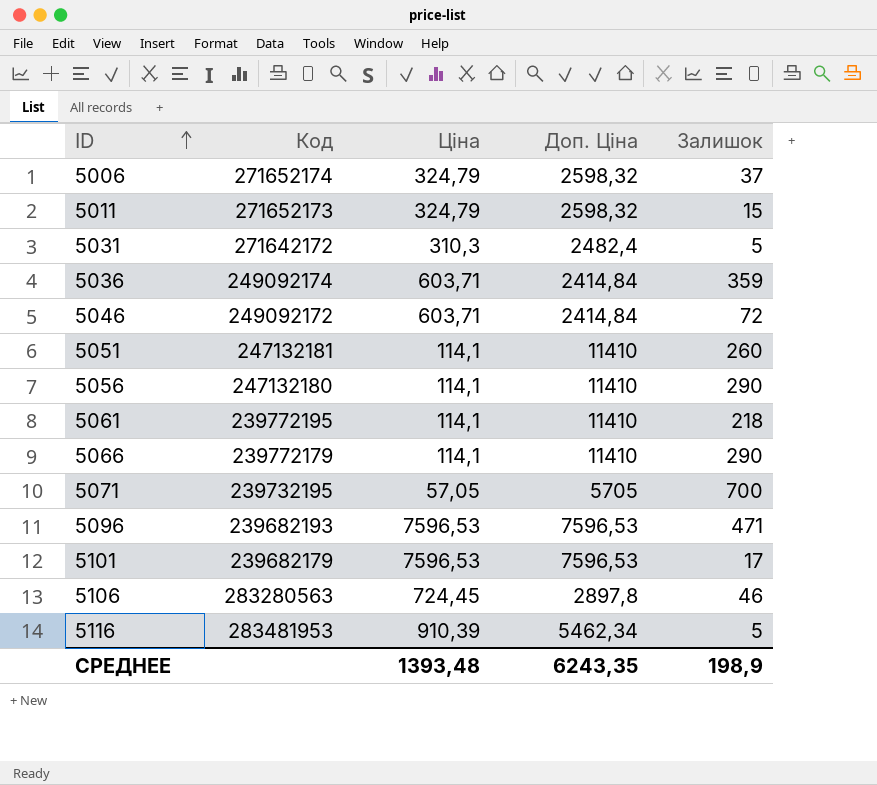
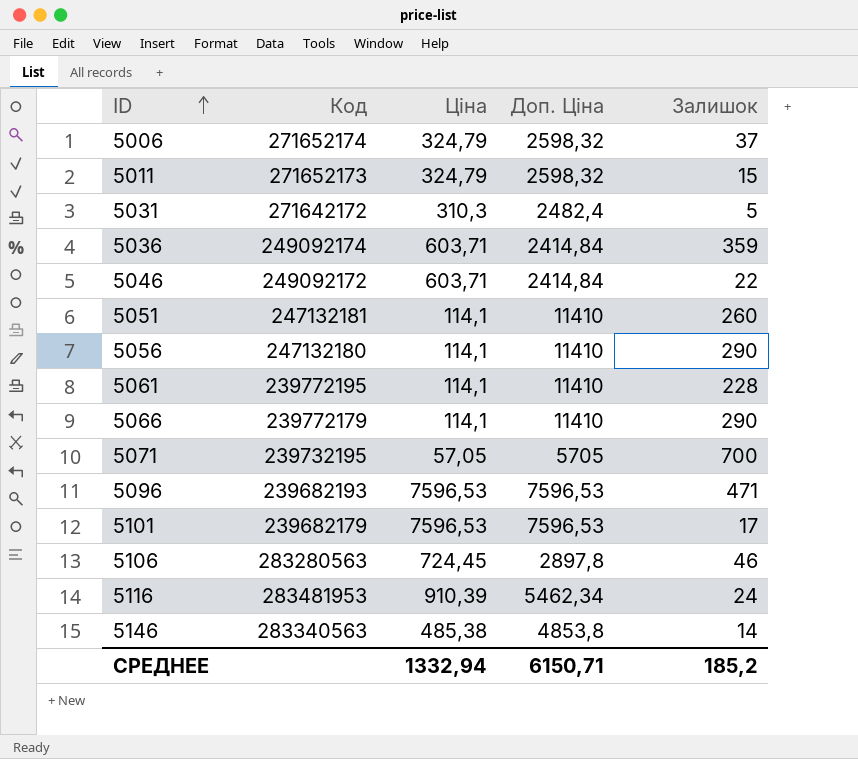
5046 | Залишок: 72 -> 22
5061 | Залишок: 218 -> 228
5116 | Залишок: 5 -> 24
row 5146: none -> 283340563 | 485,38 | 4853,8 | 14
СРЕДНЕЕ | Ціна: 1393,48 -> 1332,94
СРЕДНЕЕ | Доп. Ціна: 6243,35 -> 6150,71
СРЕДНЕЕ | Залишок: 198,9 -> 185,2

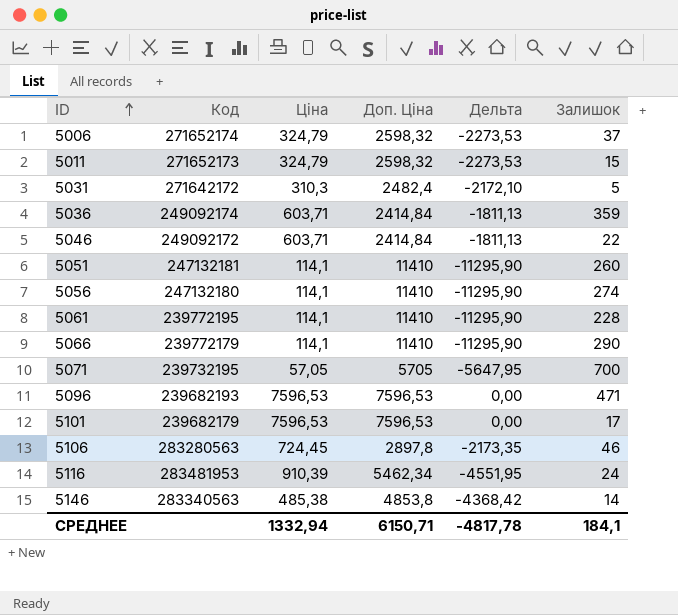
column Дельта | formula: none -> [Ціна] - [Доп. Ціна]
5056 | Залишок: 290 -> 274
СРЕДНЕЕ | Залишок: 185,2 -> 184,1

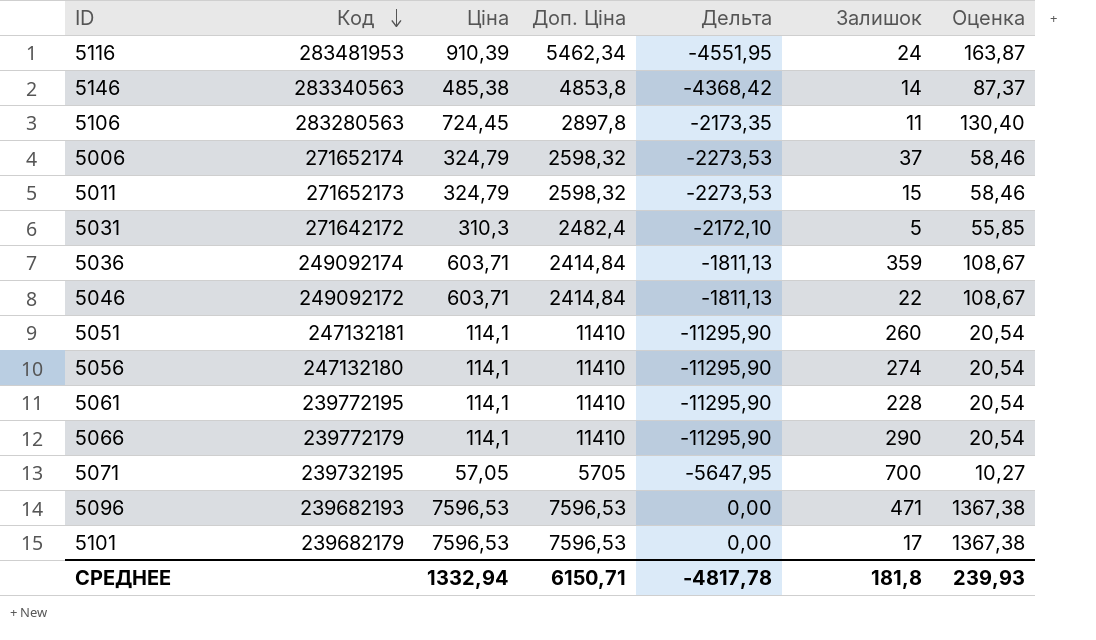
row order: ID ascending -> Код descending
column Оценка | formula: none -> [Ціна] * 0,18
5106 | Залишок: 46 -> 11
СРЕДНЕЕ | Залишок: 184,1 -> 181,8

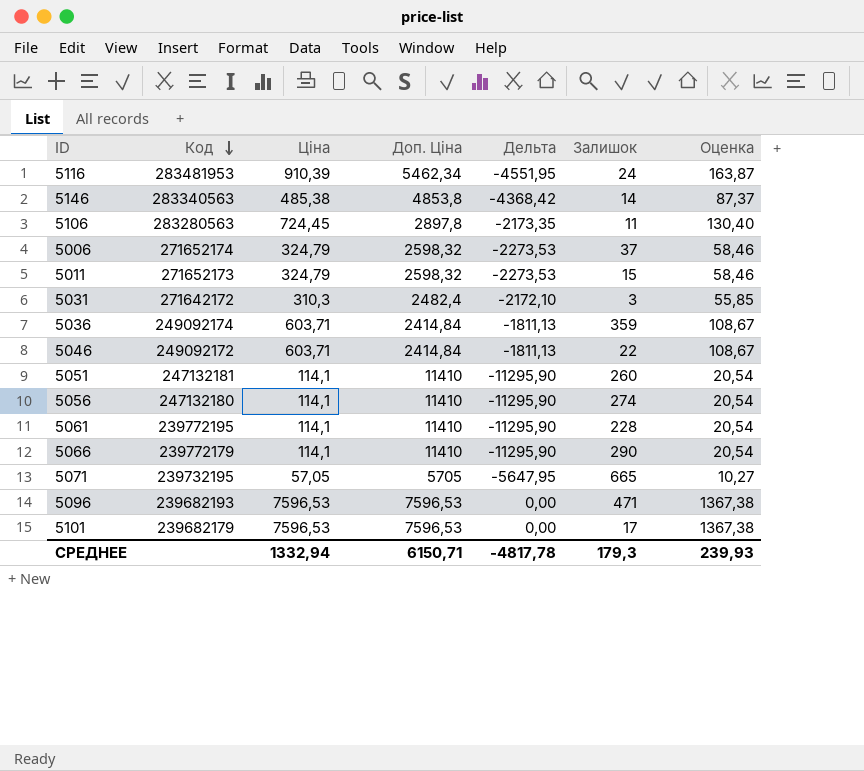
5031 | Залишок: 5 -> 3
5071 | Залишок: 700 -> 665
СРЕДНЕЕ | Залишок: 181,8 -> 179,3

